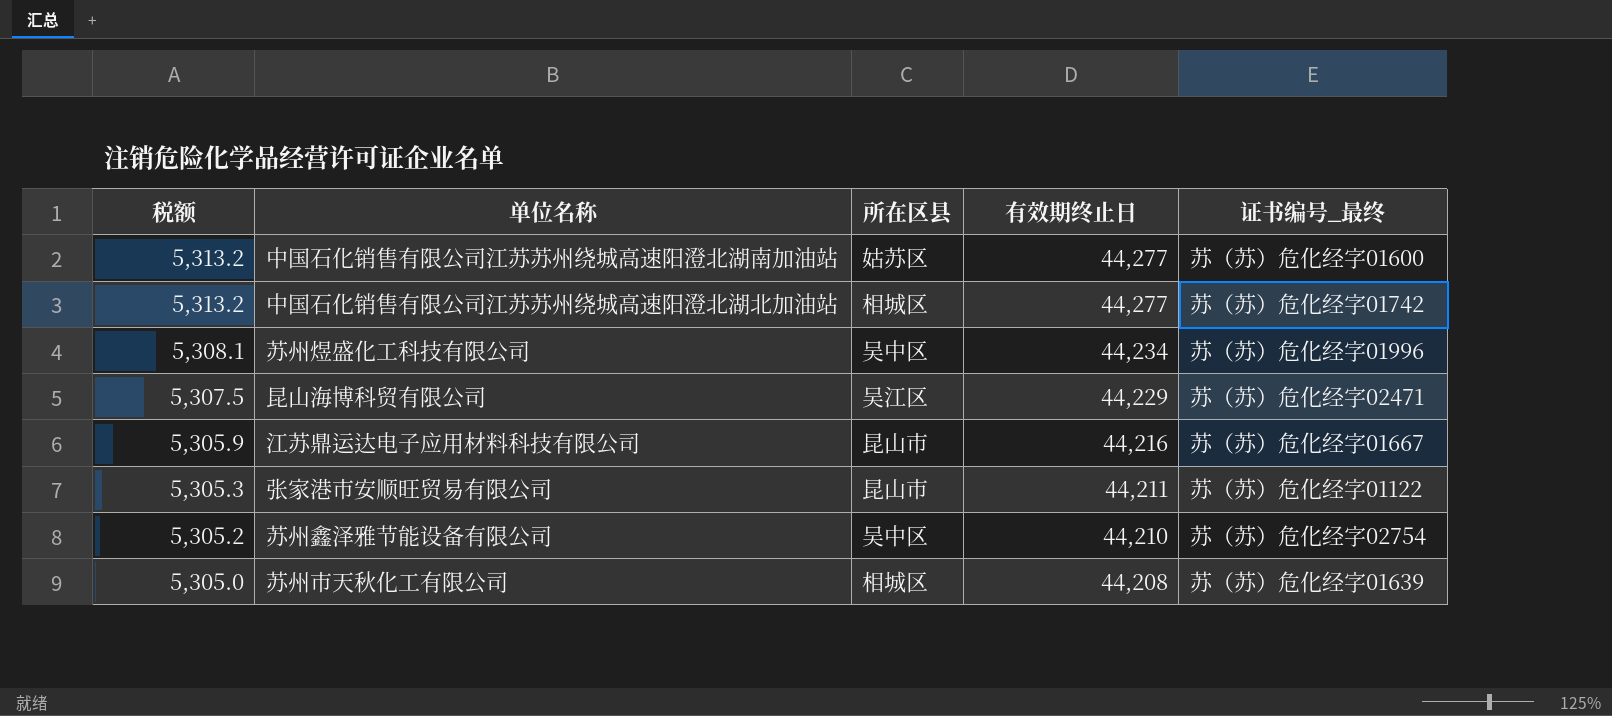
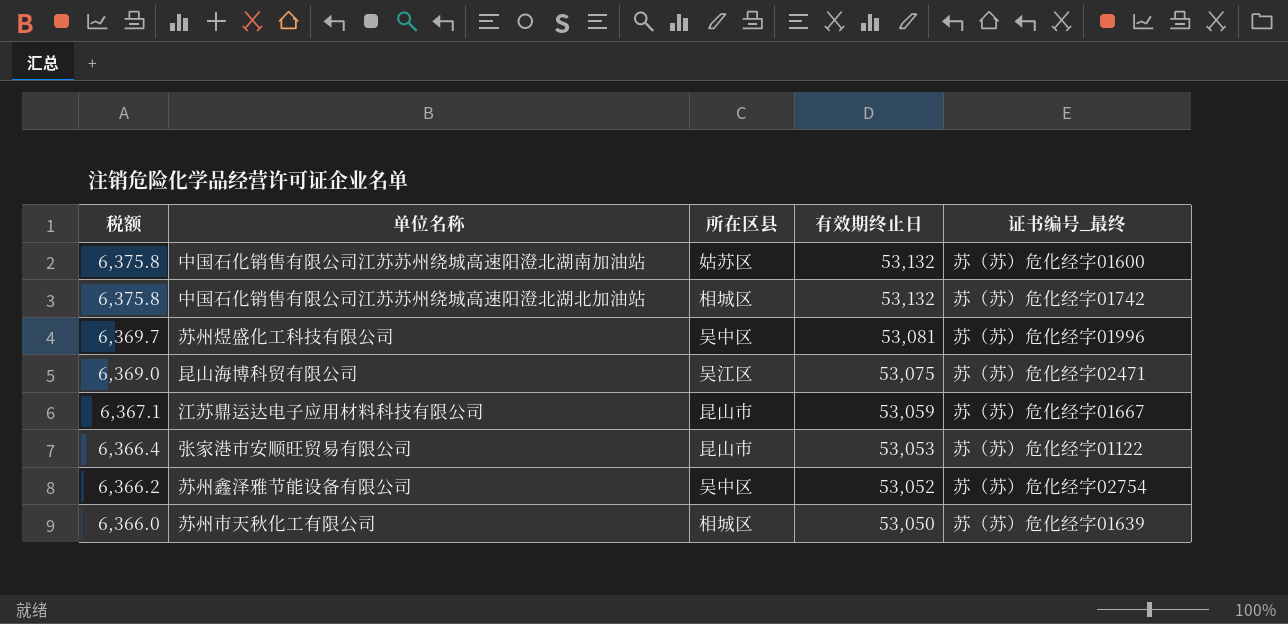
中国石化销售有限公司江苏苏州绕城高速阳澄北湖南加油站 | 税额: 5,313.2 -> 6,375.8
中国石化销售有限公司江苏苏州绕城高速阳澄北湖南加油站 | 有效期终止日: 44,277 -> 53,132
中国石化销售有限公司江苏苏州绕城高速阳澄北湖北加油站 | 税额: 5,313.2 -> 6,375.8
中国石化销售有限公司江苏苏州绕城高速阳澄北湖北加油站 | 有效期终止日: 44,277 -> 53,132
苏州煜盛化工科技有限公司 | 税额: 5,308.1 -> 6,369.7
苏州煜盛化工科技有限公司 | 有效期终止日: 44,234 -> 53,081
昆山海博科贸有限公司 | 税额: 5,307.5 -> 6,369.0
昆山海博科贸有限公司 | 有效期终止日: 44,229 -> 53,075
江苏鼎运达电子应用材料科技有限公司 | 税额: 5,305.9 -> 6,367.1
江苏鼎运达电子应用材料科技有限公司 | 有效期终止日: 44,216 -> 53,059
张家港市安顺旺贸易有限公司 | 税额: 5,305.3 -> 6,366.4
张家港市安顺旺贸易有限公司 | 有效期终止日: 44,211 -> 53,053
苏州鑫泽雅节能设备有限公司 | 税额: 5,305.2 -> 6,366.2
苏州鑫泽雅节能设备有限公司 | 有效期终止日: 44,210 -> 53,052
苏州市天秋化工有限公司 | 税额: 5,305.0 -> 6,366.0
苏州市天秋化工有限公司 | 有效期终止日: 44,208 -> 53,050

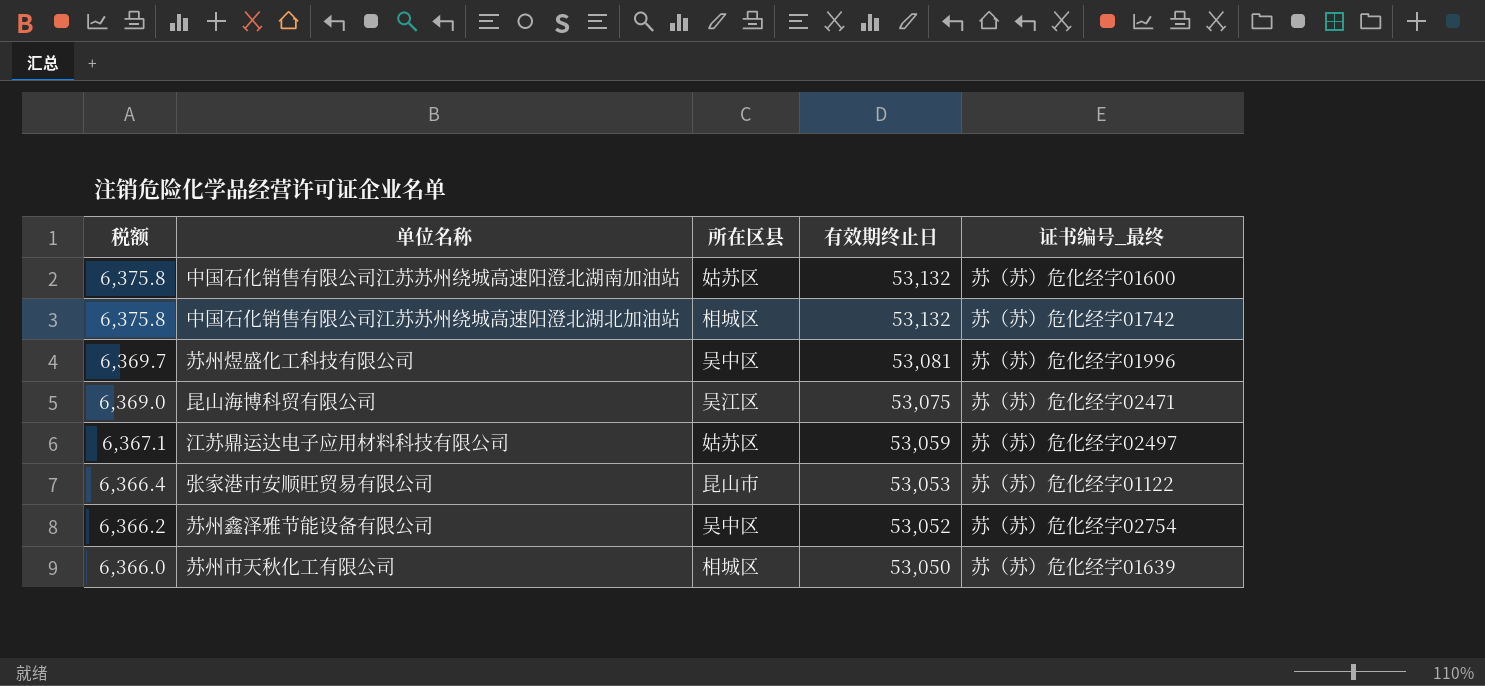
江苏鼎运达电子应用材料科技有限公司 | 所在区县: 昆山市 -> 姑苏区
江苏鼎运达电子应用材料科技有限公司 | 证书编号_最终: 苏（苏）危化经字01667 -> 苏（苏）危化经字02497

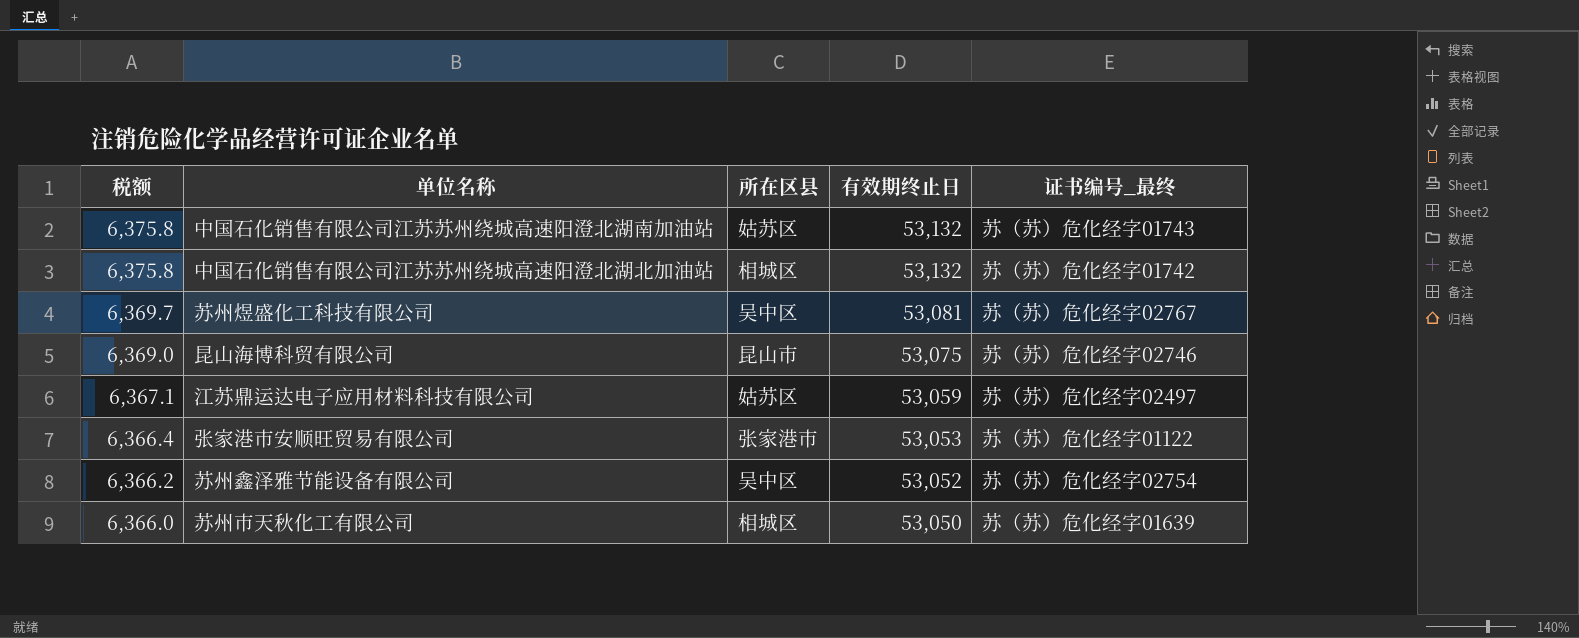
中国石化销售有限公司江苏苏州绕城高速阳澄北湖南加油站 | 证书编号_最终: 苏（苏）危化经字01600 -> 苏（苏）危化经字01743
苏州煜盛化工科技有限公司 | 证书编号_最终: 苏（苏）危化经字01996 -> 苏（苏）危化经字02767
昆山海博科贸有限公司 | 所在区县: 吴江区 -> 昆山市
昆山海博科贸有限公司 | 证书编号_最终: 苏（苏）危化经字02471 -> 苏（苏）危化经字02746
张家港市安顺旺贸易有限公司 | 所在区县: 昆山市 -> 张家港市

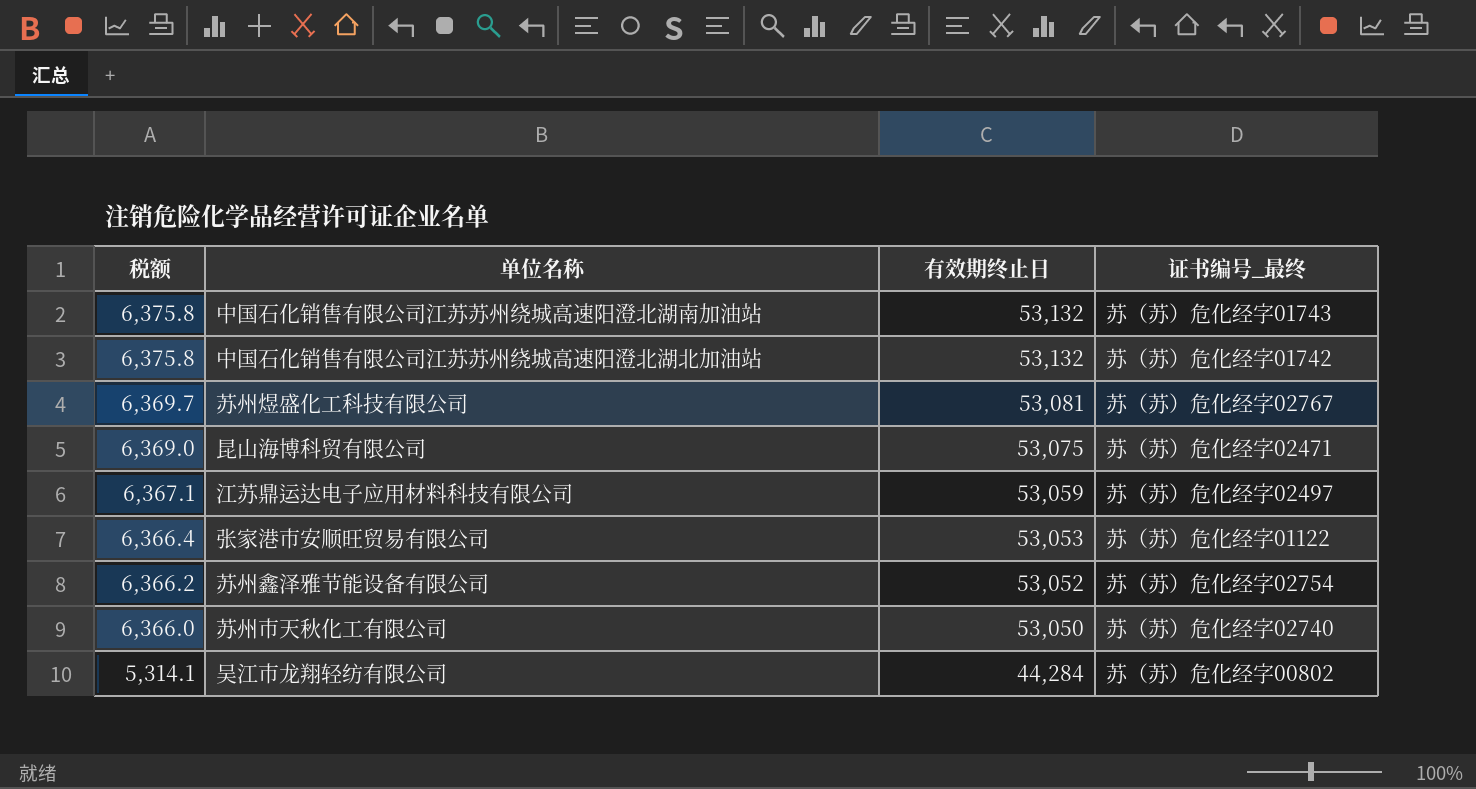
column 所在区县 | position: 3 -> none
昆山海博科贸有限公司 | 证书编号_最终: 苏（苏）危化经字02746 -> 苏（苏）危化经字02471
苏州市天秋化工有限公司 | 证书编号_最终: 苏（苏）危化经字01639 -> 苏（苏）危化经字02740
row 吴江市龙翔轻纺有限公司: none -> 5,314.1 | 44,284 | 苏（苏）危化经字00802

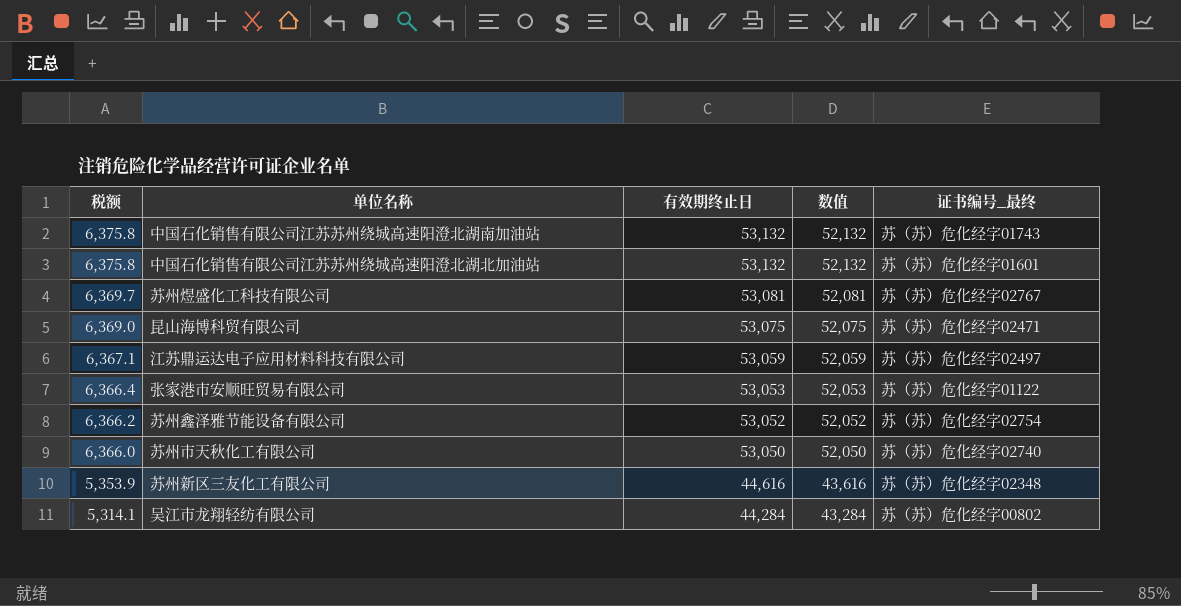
column 数值 | formula: none -> [有效期终止日] - 1000
中国石化销售有限公司江苏苏州绕城高速阳澄北湖北加油站 | 证书编号_最终: 苏（苏）危化经字01742 -> 苏（苏）危化经字01601
row 苏州新区三友化工有限公司: none -> 5,353.9 | 44,616 | 43,616 | 苏（苏）危化经字02348

